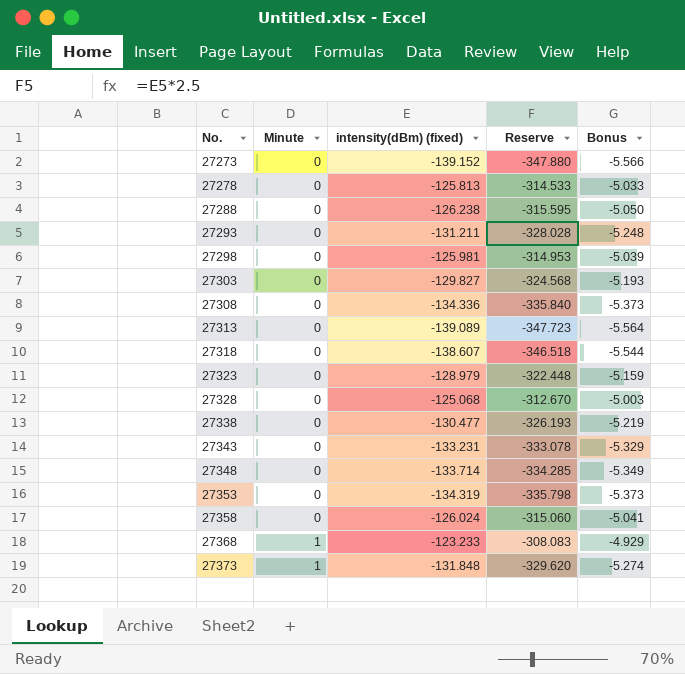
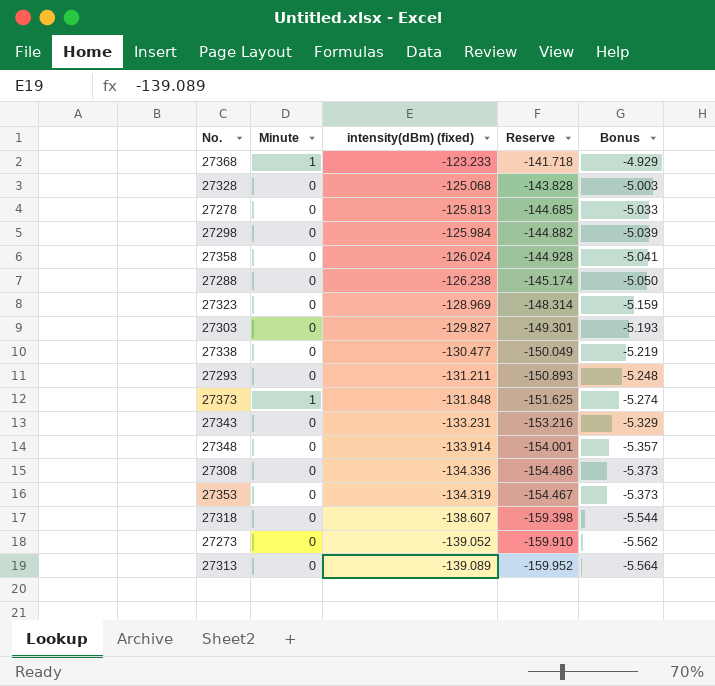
row order: No. ascending -> Bonus descending
column Reserve | formula: [intensity(dBm) (fixed)] * 2.5 -> [intensity(dBm) (fixed)] * 1.15
27298 | intensity(dBm) (fixed): -125.981 -> -125.984
27323 | intensity(dBm) (fixed): -128.979 -> -128.969
27348 | intensity(dBm) (fixed): -133.714 -> -133.914
27348 | Bonus: -5.349 -> -5.357
27273 | intensity(dBm) (fixed): -139.152 -> -139.052
27273 | Bonus: -5.566 -> -5.562

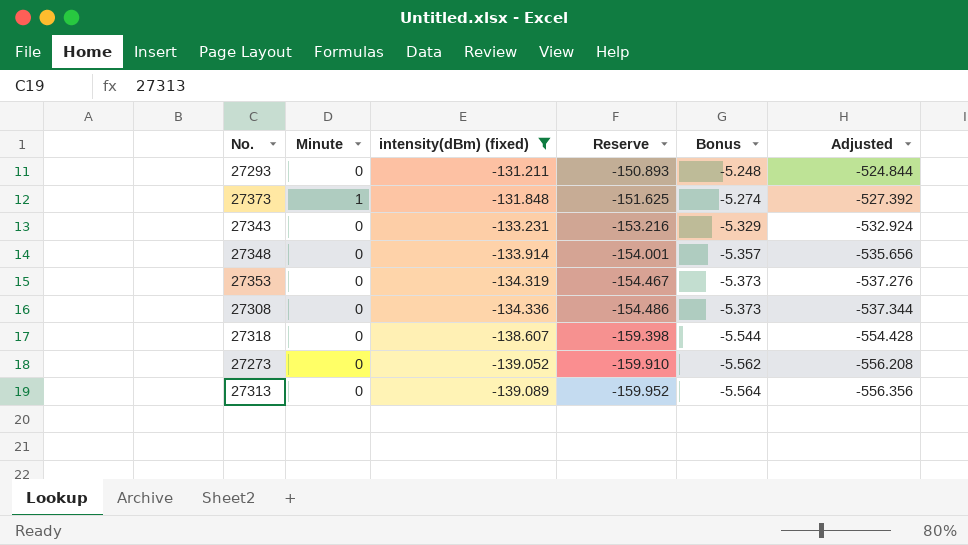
filter: none -> intensity(dBm) (fixed) <= -131.211
row order: Bonus descending -> intensity(dBm) (fixed) descending
column Adjusted | formula: none -> [intensity(dBm) (fixed)] * 4

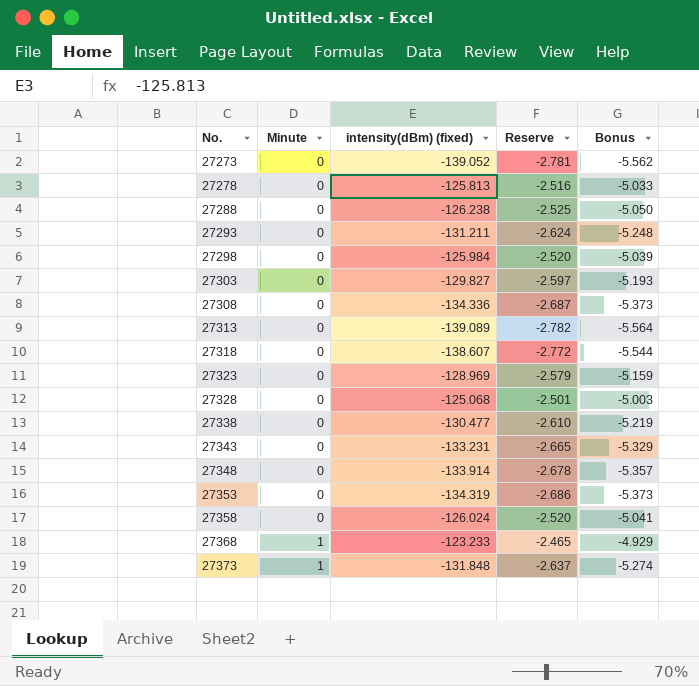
filter: intensity(dBm) (fixed) <= -131.211 -> none
row order: intensity(dBm) (fixed) descending -> No. ascending
column Adjusted | formula: [intensity(dBm) (fixed)] * 4 -> none
column Reserve | formula: [intensity(dBm) (fixed)] * 1.15 -> [intensity(dBm) (fixed)] * 0.02

